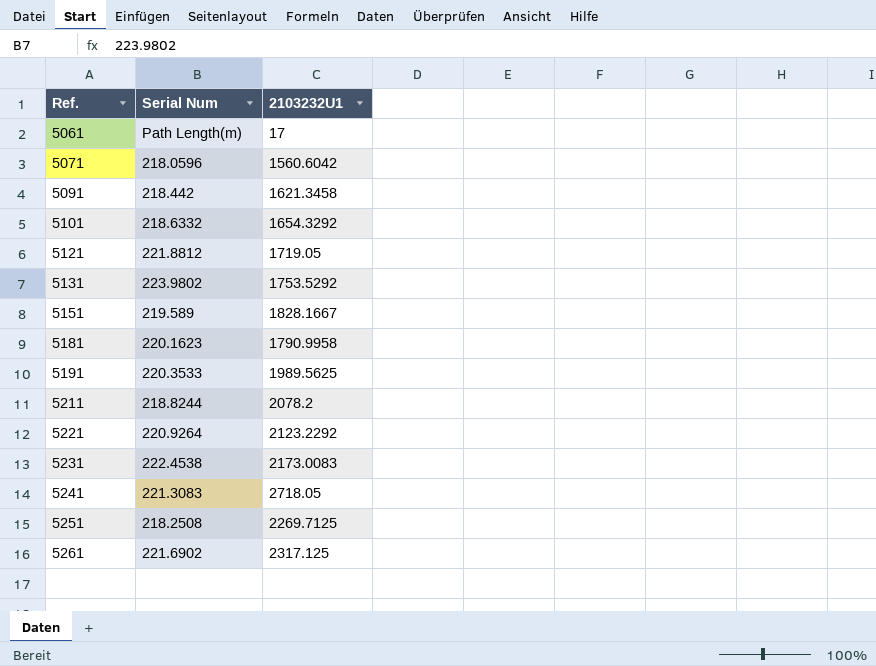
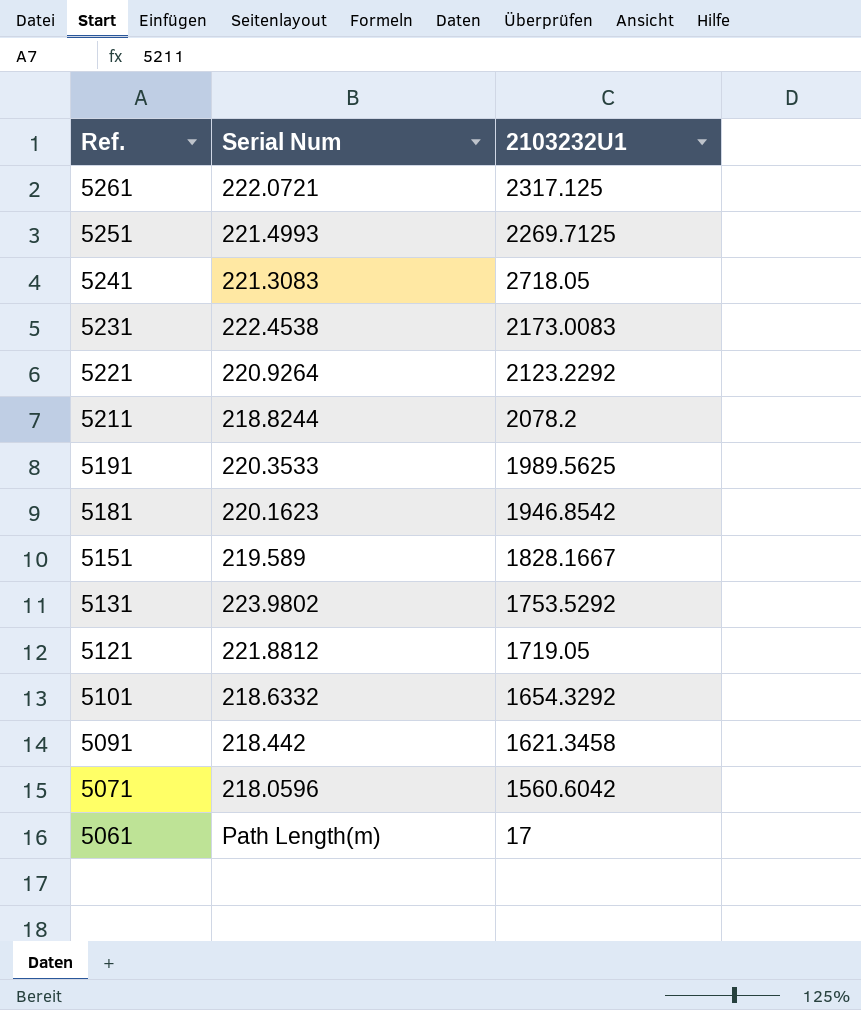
row order: Ref. ascending -> Ref. descending
5261 | Serial Num: 221.6902 -> 222.0721
5251 | Serial Num: 218.2508 -> 221.4993
5181 | 2103232U1: 1790.9958 -> 1946.8542

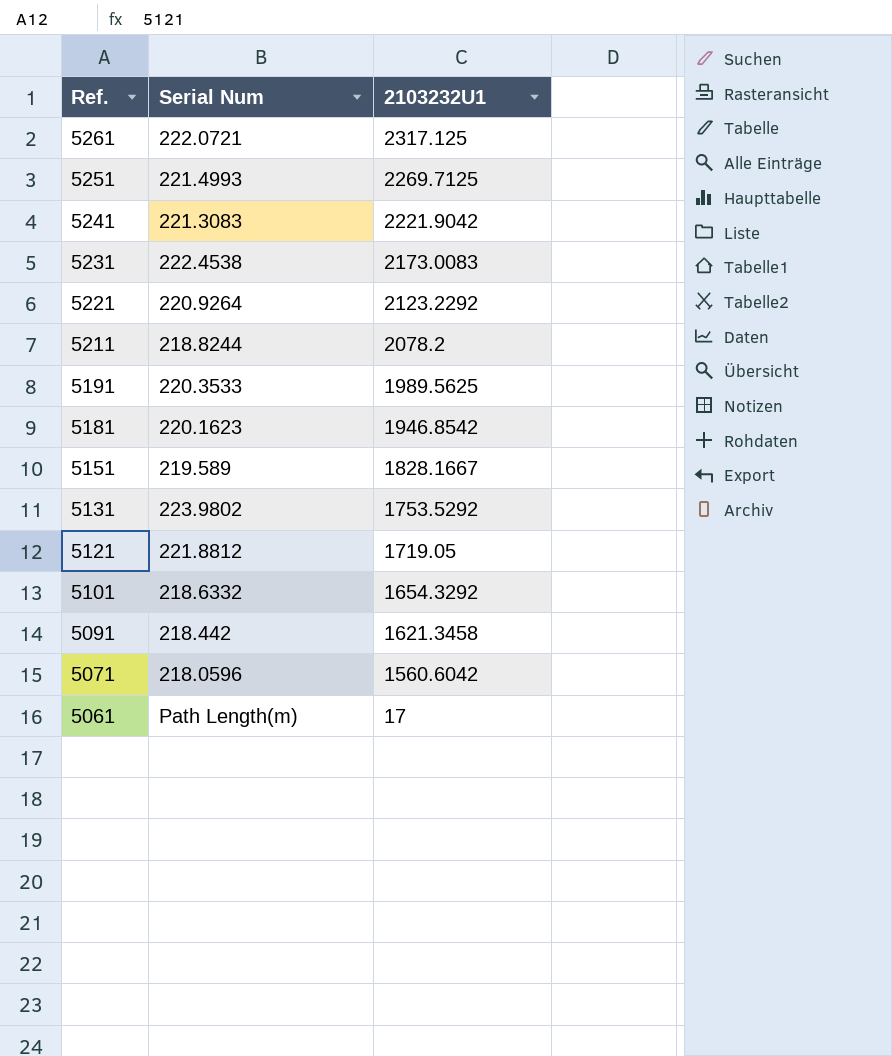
5241 | 2103232U1: 2718.05 -> 2221.9042

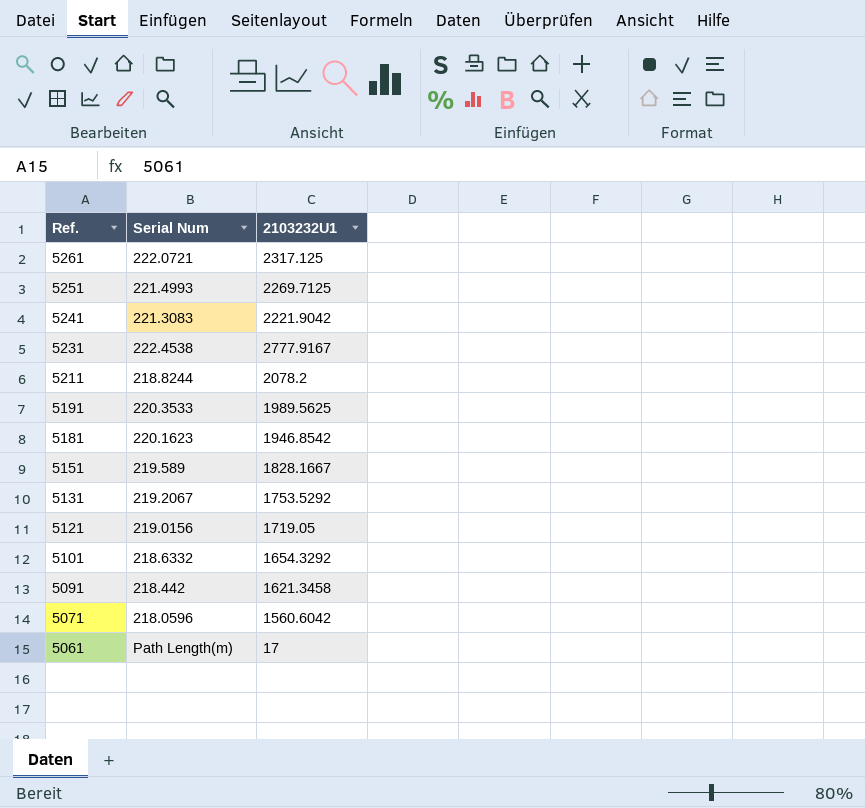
row 5221: 220.9264 | 2123.2292 -> none
5231 | 2103232U1: 2173.0083 -> 2777.9167
5131 | Serial Num: 223.9802 -> 219.2067
5121 | Serial Num: 221.8812 -> 219.0156

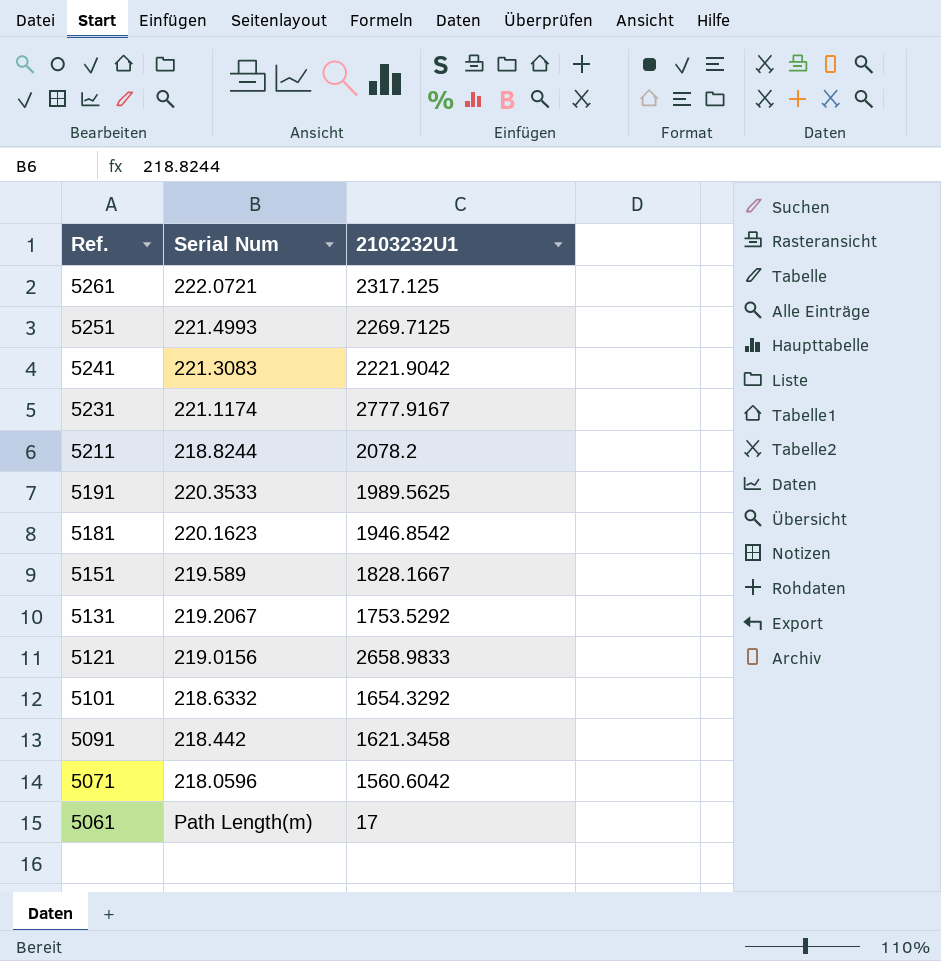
5231 | Serial Num: 222.4538 -> 221.1174
5121 | 2103232U1: 1719.05 -> 2658.9833

